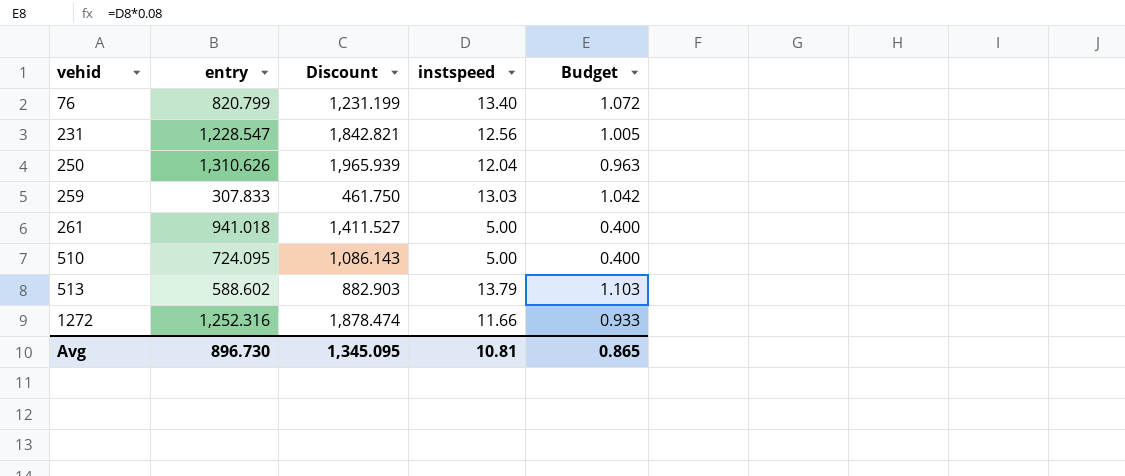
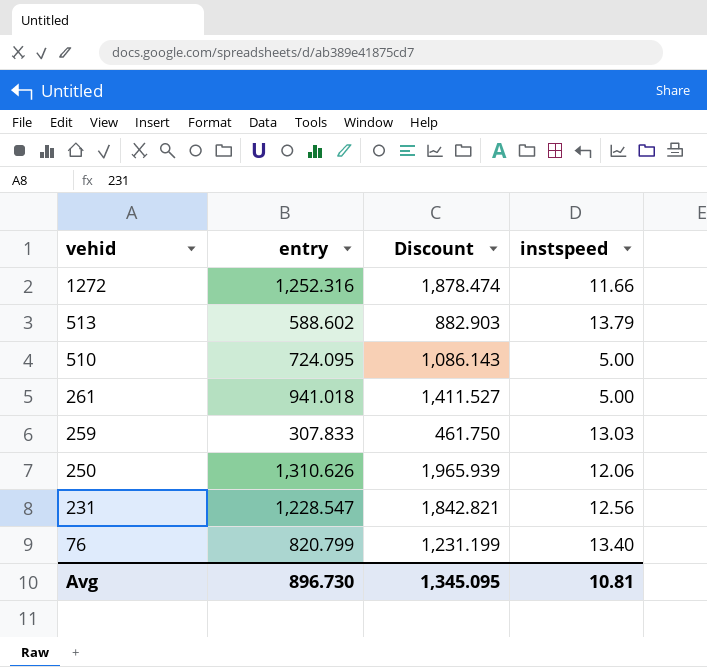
row order: vehid ascending -> vehid descending
column Budget | formula: [instspeed] * 0.08 -> none
250 | instspeed: 12.04 -> 12.06

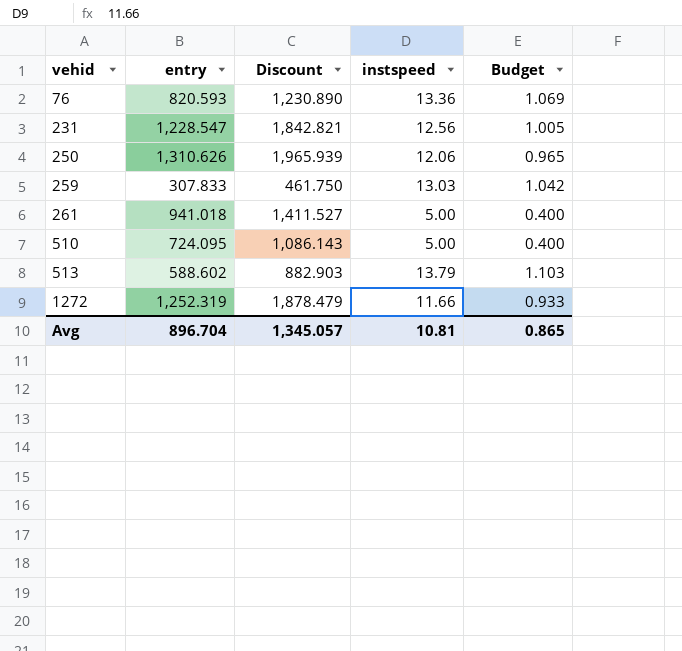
row order: vehid descending -> vehid ascending
column Budget | formula: none -> [instspeed] * 0.08
76 | entry: 820.799 -> 820.593
76 | Discount: 1,231.199 -> 1,230.890
76 | instspeed: 13.40 -> 13.36
1272 | entry: 1,252.316 -> 1,252.319
1272 | Discount: 1,878.474 -> 1,878.479
Avg | entry: 896.730 -> 896.704
Avg | Discount: 1,345.095 -> 1,345.057

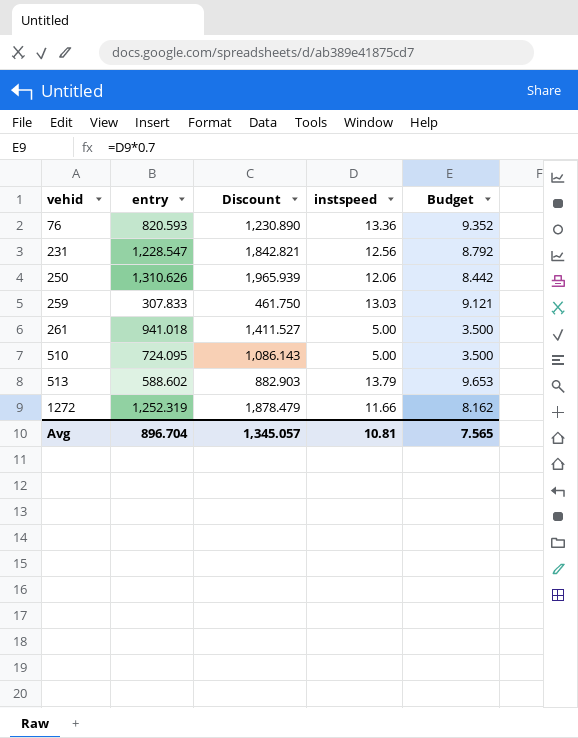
column Budget | formula: [instspeed] * 0.08 -> [instspeed] * 0.7
Avg | Budget: 0.865 -> 7.565

